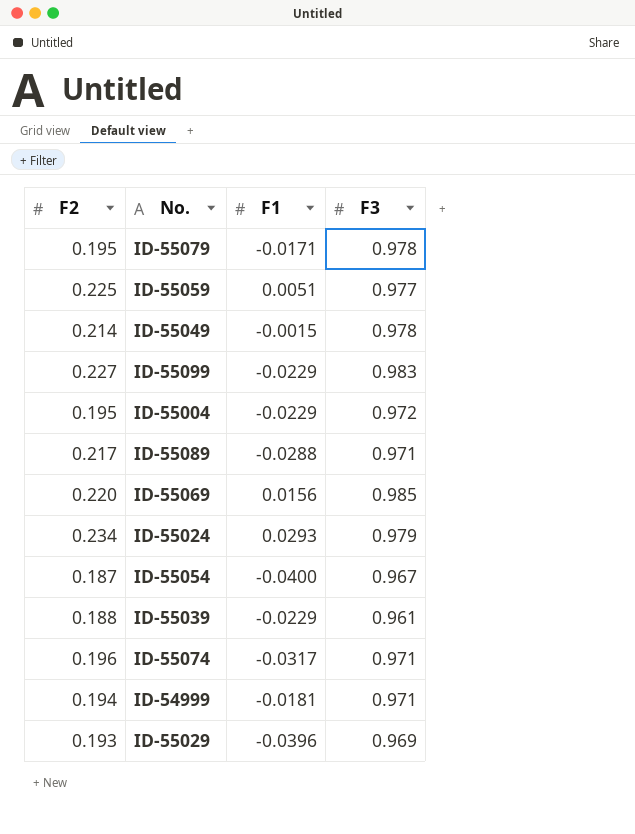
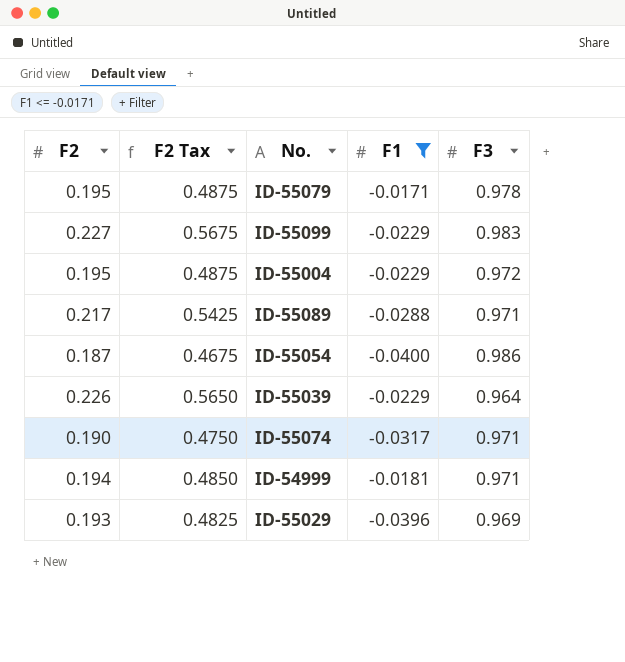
filter: none -> F1 <= -0.0171
column F2 Tax | formula: none -> [F2] * 2.5
ID-55054 | F3: 0.967 -> 0.986
ID-55039 | F2: 0.188 -> 0.226
ID-55039 | F3: 0.961 -> 0.964
ID-55074 | F2: 0.196 -> 0.190

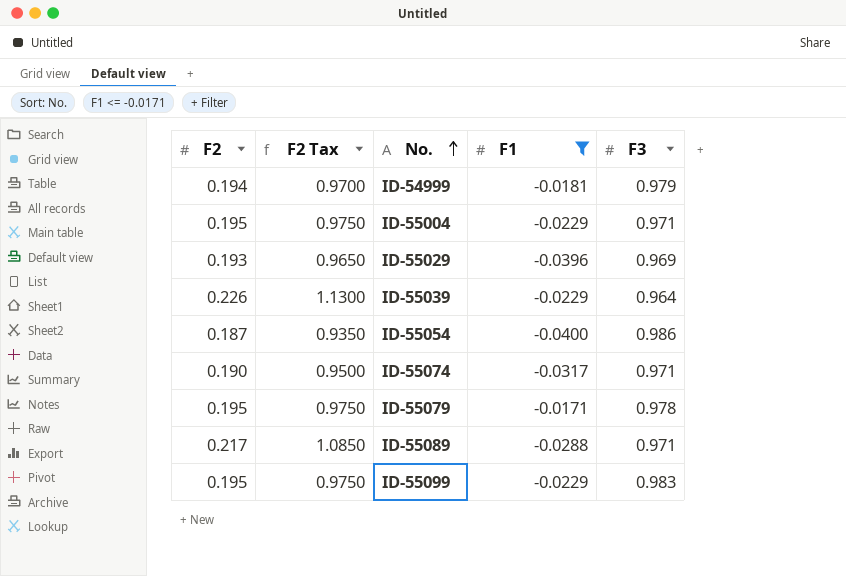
row order: none -> No. ascending
column F2 Tax | formula: [F2] * 2.5 -> [F2] * 5
ID-54999 | F3: 0.971 -> 0.979
ID-55004 | F3: 0.972 -> 0.971
ID-55099 | F2: 0.227 -> 0.195

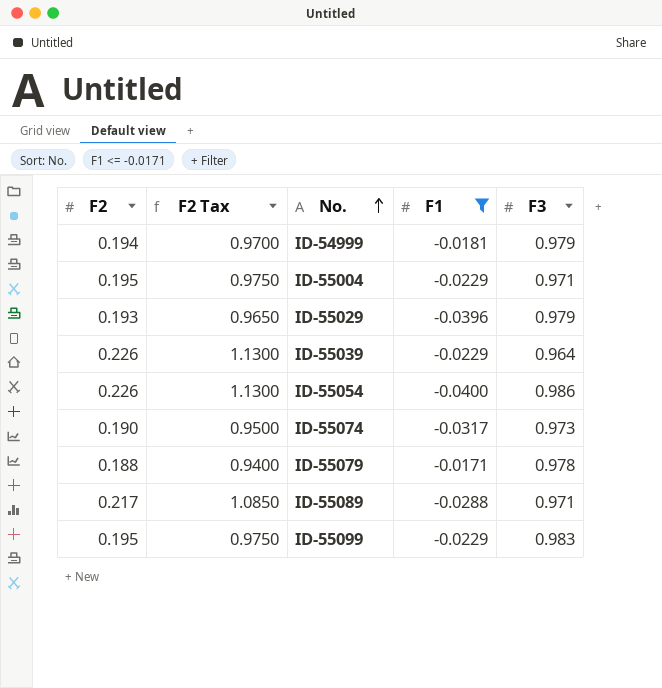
ID-55029 | F3: 0.969 -> 0.979
ID-55054 | F2: 0.187 -> 0.226
ID-55054 | F2 Tax: 0.9350 -> 1.1300
ID-55074 | F3: 0.971 -> 0.973
ID-55079 | F2: 0.195 -> 0.188
ID-55079 | F2 Tax: 0.9750 -> 0.9400

